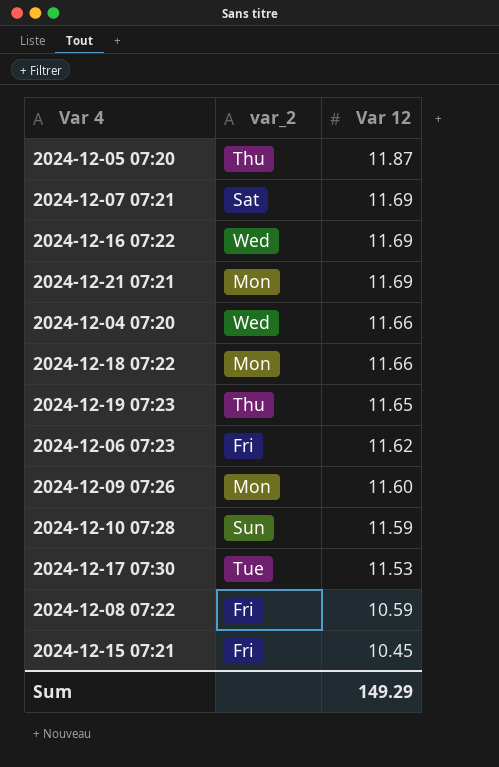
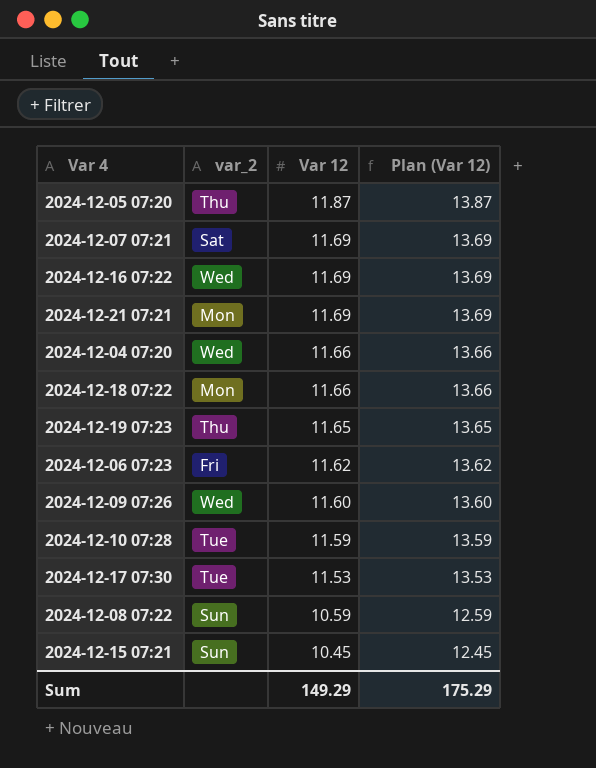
column Plan (Var 12) | formula: none -> [Var 12] + 2
2024-12-09 07:26 | var_2: Mon -> Wed
2024-12-10 07:28 | var_2: Sun -> Tue
2024-12-08 07:22 | var_2: Fri -> Sun
2024-12-15 07:21 | var_2: Fri -> Sun

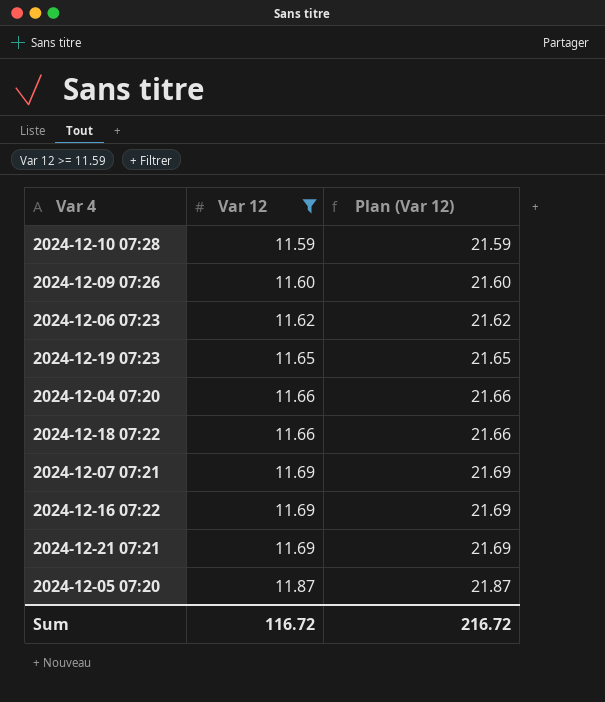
filter: none -> Var 12 >= 11.59
row order: Var 12 descending -> Var 12 ascending
column var_2 | position: 2 -> none
column Plan (Var 12) | formula: [Var 12] + 2 -> [Var 12] + 10
Sum | Var 12: 149.29 -> 116.72
Sum | Plan (Var 12): 175.29 -> 216.72

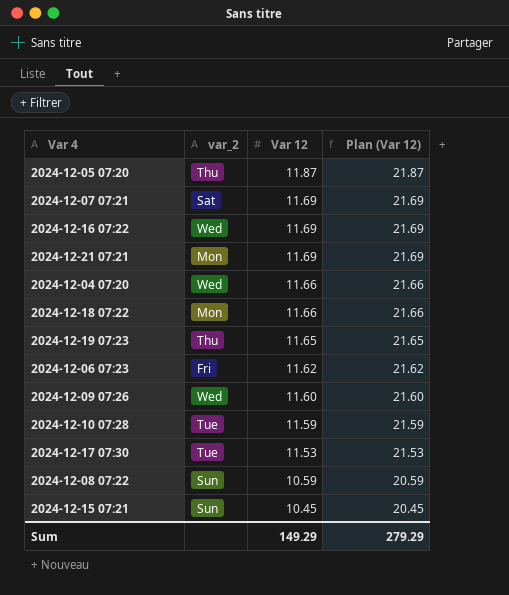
filter: Var 12 >= 11.59 -> none
row order: Var 12 ascending -> Var 12 descending
column var_2 | position: none -> 2
Sum | Var 12: 116.72 -> 149.29
Sum | Plan (Var 12): 216.72 -> 279.29

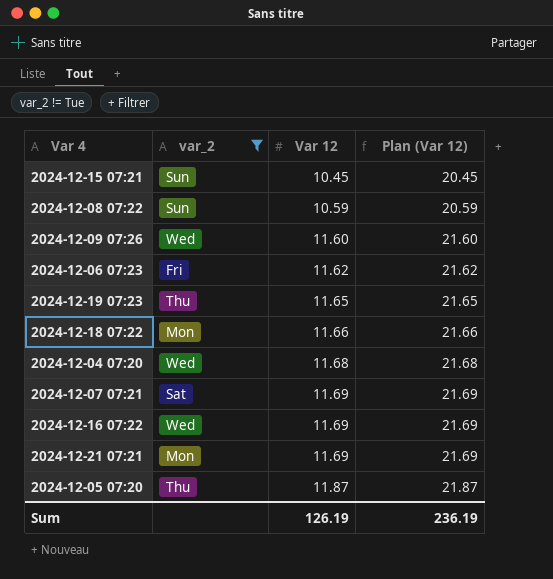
filter: none -> var_2 != Tue
row order: Var 12 descending -> Var 12 ascending
2024-12-04 07:20 | Var 12: 11.66 -> 11.68
2024-12-04 07:20 | Plan (Var 12): 21.66 -> 21.68
Sum | Var 12: 149.29 -> 126.19
Sum | Plan (Var 12): 279.29 -> 236.19

